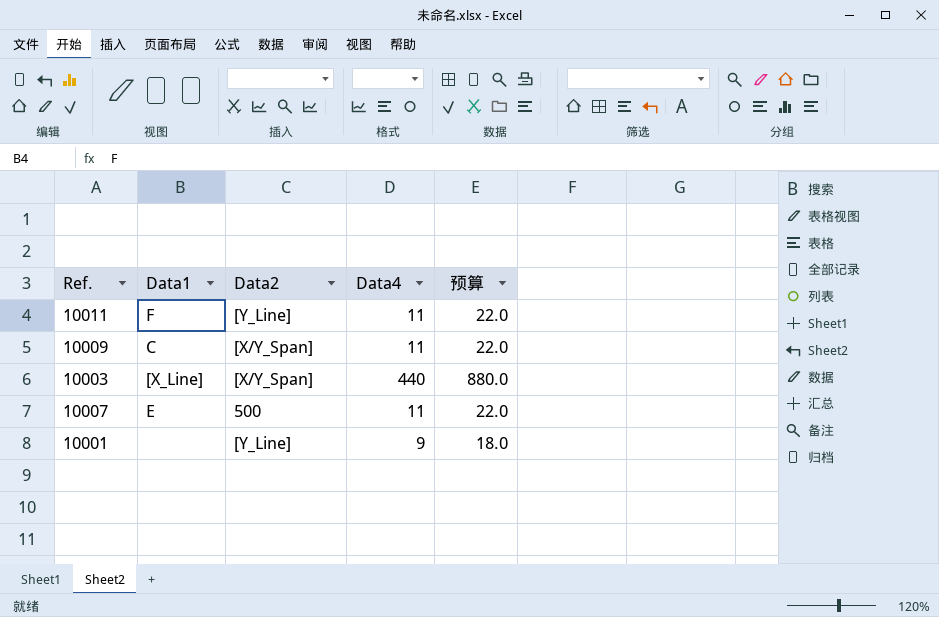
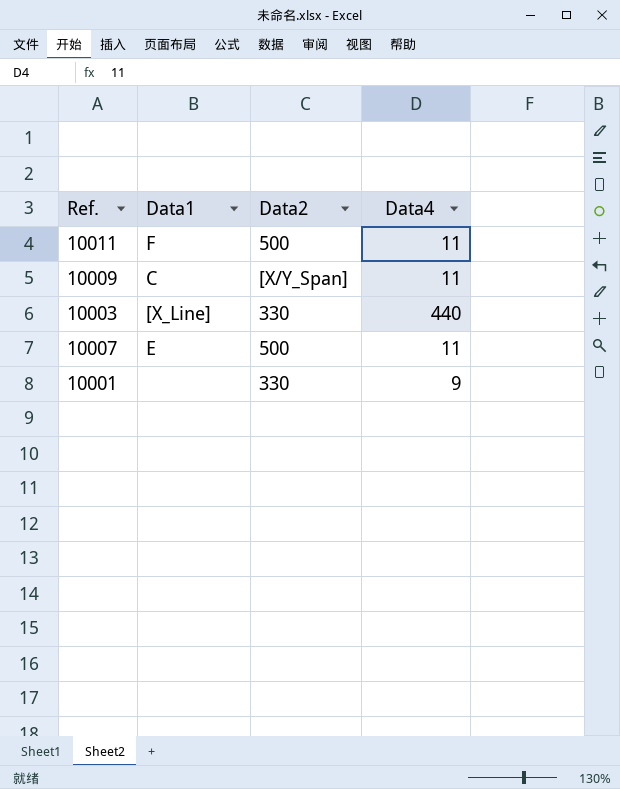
column 预算 | formula: [Data4] * 2 -> none
10011 | Data2: [Y_Line] -> 500
10003 | Data2: [X/Y_Span] -> 330
10001 | Data2: [Y_Line] -> 330

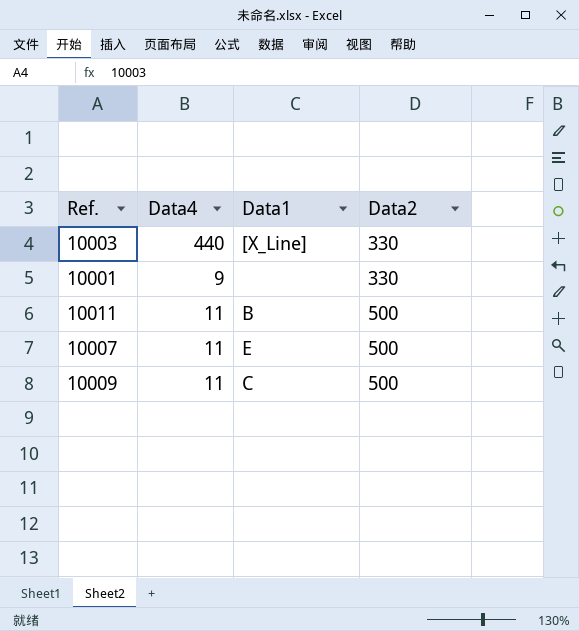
row order: none -> Data2 ascending
column Data4 | position: 4 -> 2
10011 | Data1: F -> B
10009 | Data2: [X/Y_Span] -> 500

